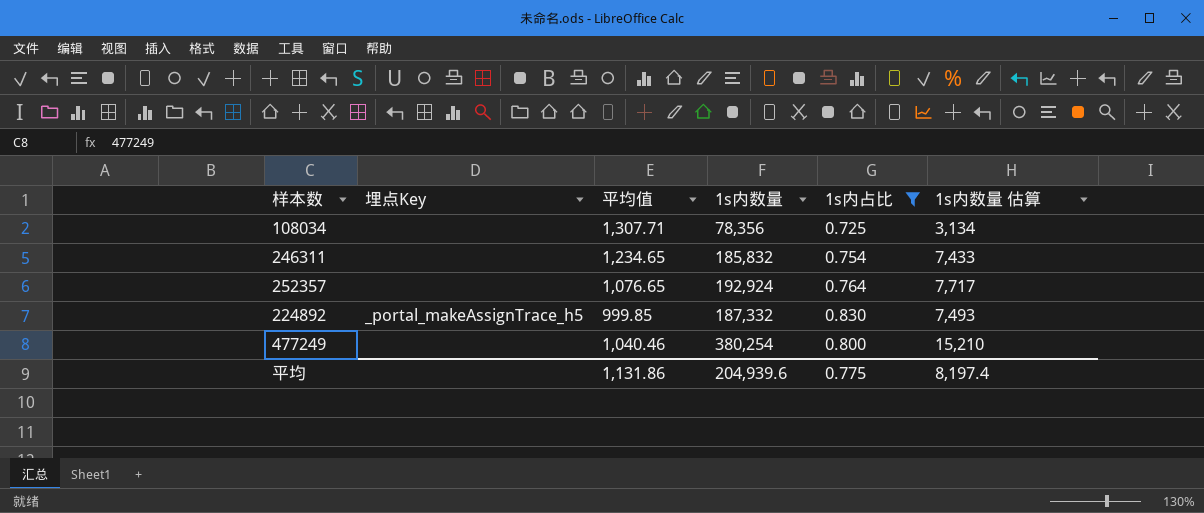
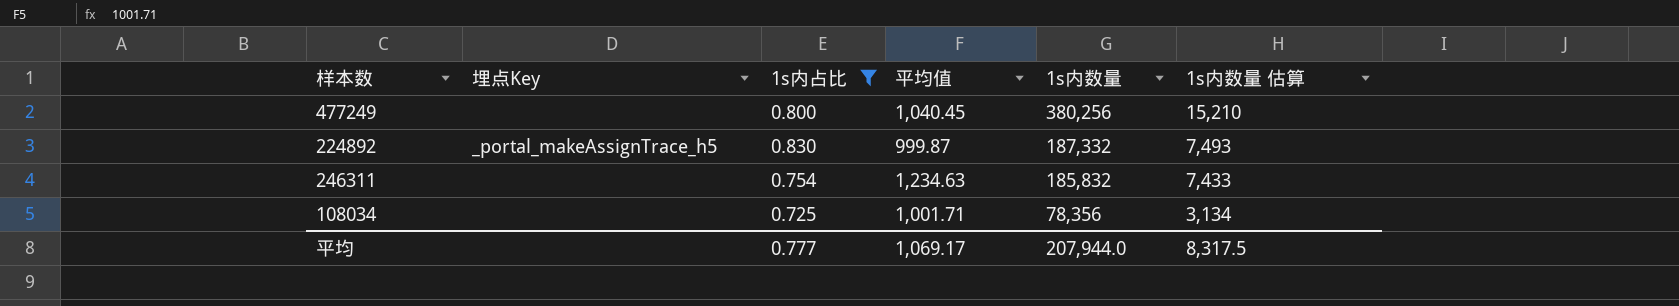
row order: none -> 1s内数量 descending
column 1s内占比 | position: 5 -> 3
row 252357: none | 1,076.65 | 192,924 | 0.764 | 7,717 -> none
477249 | 平均值: 1,040.46 -> 1,040.45
477249 | 1s内数量: 380,254 -> 380,256
224892 | 平均值: 999.85 -> 999.87
246311 | 平均值: 1,234.65 -> 1,234.63
108034 | 平均值: 1,307.71 -> 1,001.71
平均 | 1s内占比: 0.775 -> 0.777
平均 | 平均值: 1,131.86 -> 1,069.17
平均 | 1s内数量: 204,939.6 -> 207,944.0
平均 | 1s内数量 估算: 8,197.4 -> 8,317.5

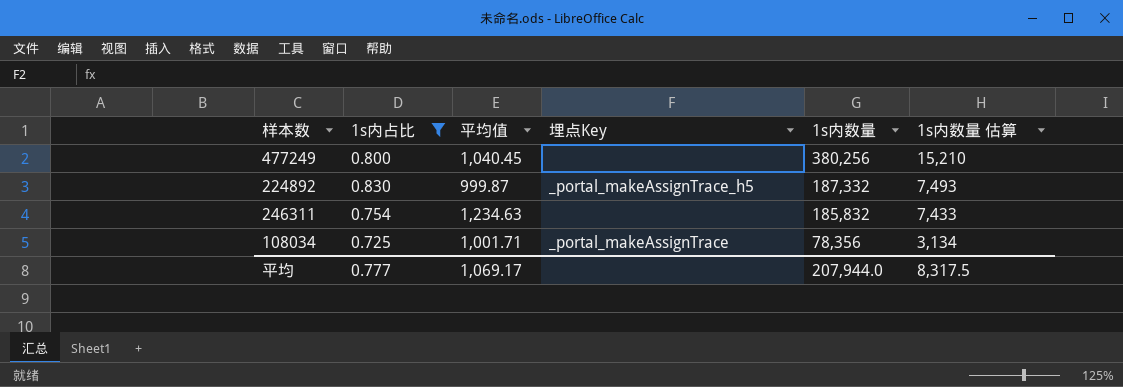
column 埋点Key | position: 2 -> 4
108034 | 埋点Key: none -> _portal_makeAssignTrace

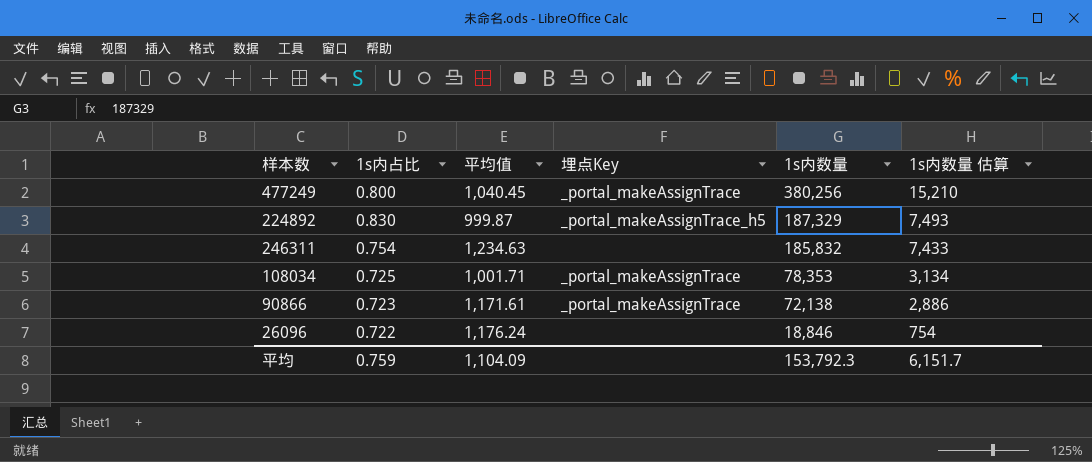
filter: 1s内占比 >= 0.725 -> none
477249 | 埋点Key: none -> _portal_makeAssignTrace
224892 | 1s内数量: 187,332 -> 187,329
108034 | 1s内数量: 78,356 -> 78,353
平均 | 1s内占比: 0.777 -> 0.759
平均 | 平均值: 1,069.17 -> 1,104.09
平均 | 1s内数量: 207,944.0 -> 153,792.3
平均 | 1s内数量 估算: 8,317.5 -> 6,151.7

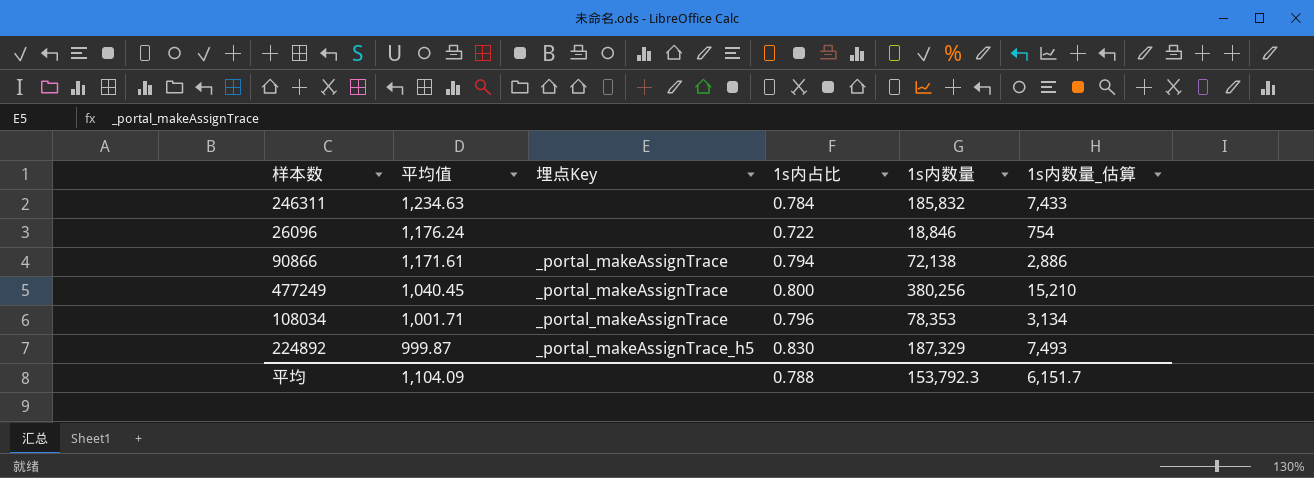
row order: 1s内数量 descending -> 平均值 descending
column 1s内占比 | position: 2 -> 4
column name: 1s内数量 估算 -> 1s内数量_估算
246311 | 1s内占比: 0.754 -> 0.784
90866 | 1s内占比: 0.723 -> 0.794
108034 | 1s内占比: 0.725 -> 0.796
平均 | 1s内占比: 0.759 -> 0.788

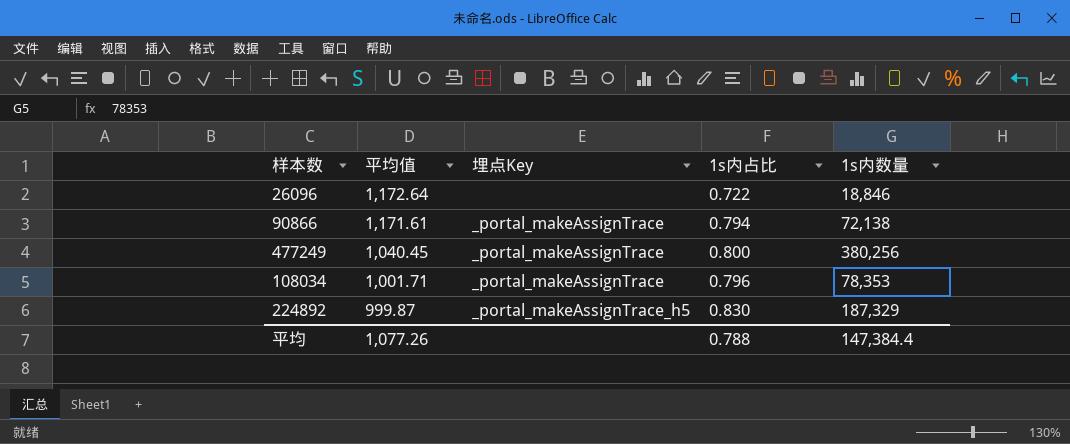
column 1s内数量_估算 | formula: [1s内数量] * 0.04 -> none
row 246311: 1,234.63 | none | 0.784 | 185,832 | 7,433 -> none
26096 | 平均值: 1,176.24 -> 1,172.64
平均 | 平均值: 1,104.09 -> 1,077.26
平均 | 1s内数量: 153,792.3 -> 147,384.4

